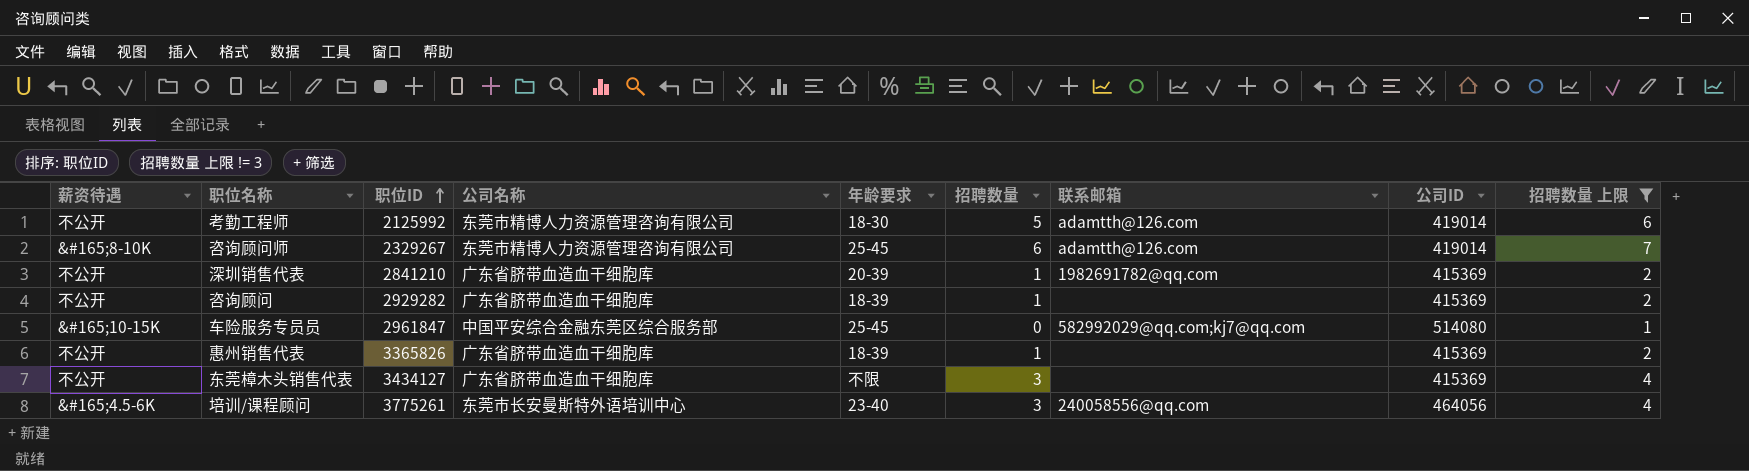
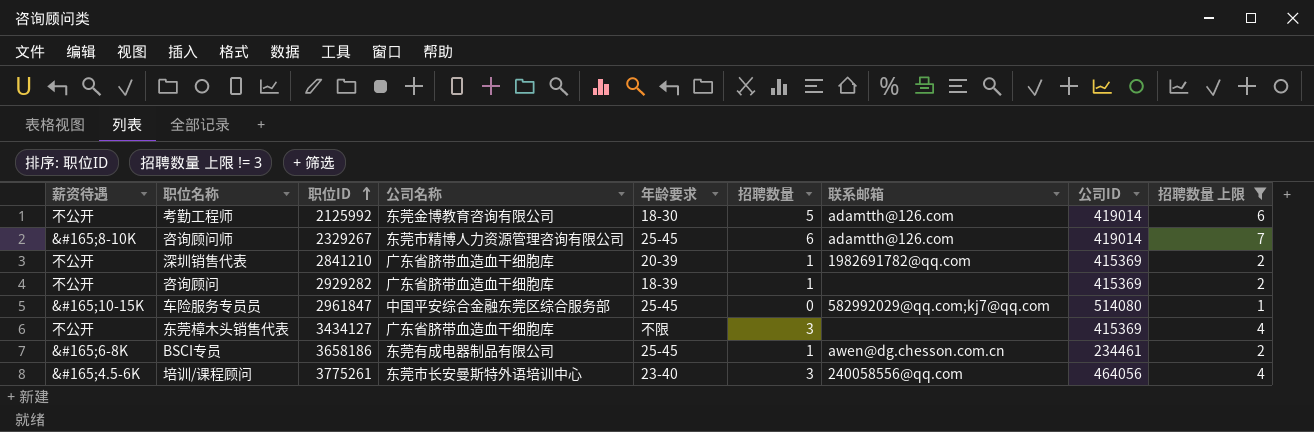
row 惠州销售代表: 不公开 | 3365826 | 广东省脐带血造血干细胞库 | 18-39 | 1 | none | 415369 | 2 -> none
考勤工程师 | 公司名称: 东莞市精博人力资源管理咨询有限公司 -> 东莞金博教育咨询有限公司
row BSCI专员: none -> &#165;6-8K | 3658186 | 东莞有成电器制品有限公司 | 25-45 | 1 | awen@dg.chesson.com.cn | 234461 | 2

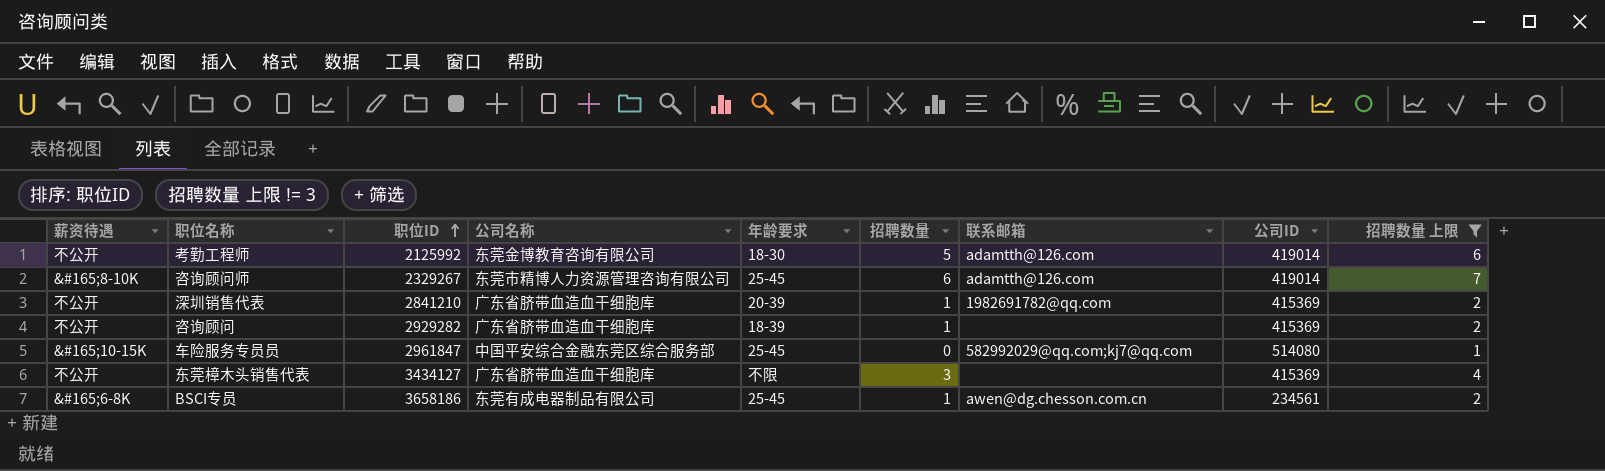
row 培训/课程顾问: &#165;4.5-6K | 3775261 | 东莞市长安曼斯特外语培训中心 | 23-40 | 3 | 240058556@qq.com | 464056 | 4 -> none
BSCI专员 | 公司ID: 234461 -> 234561

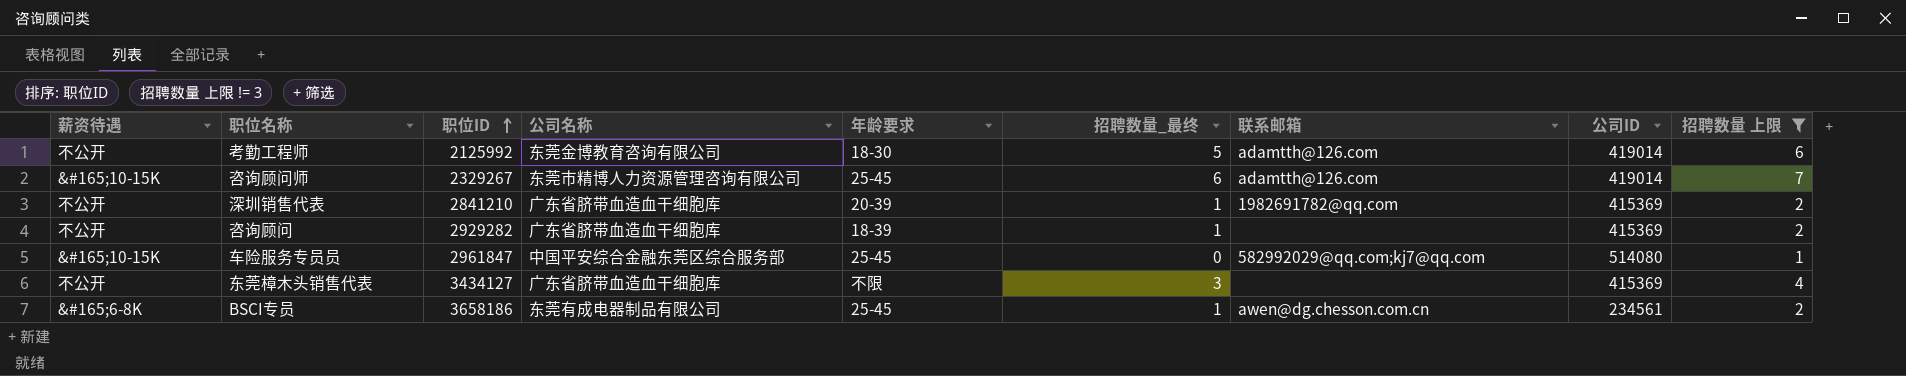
column name: 招聘数量 -> 招聘数量_最终
咨询顾问师 | 薪资待遇: &#165;8-10K -> &#165;10-15K

